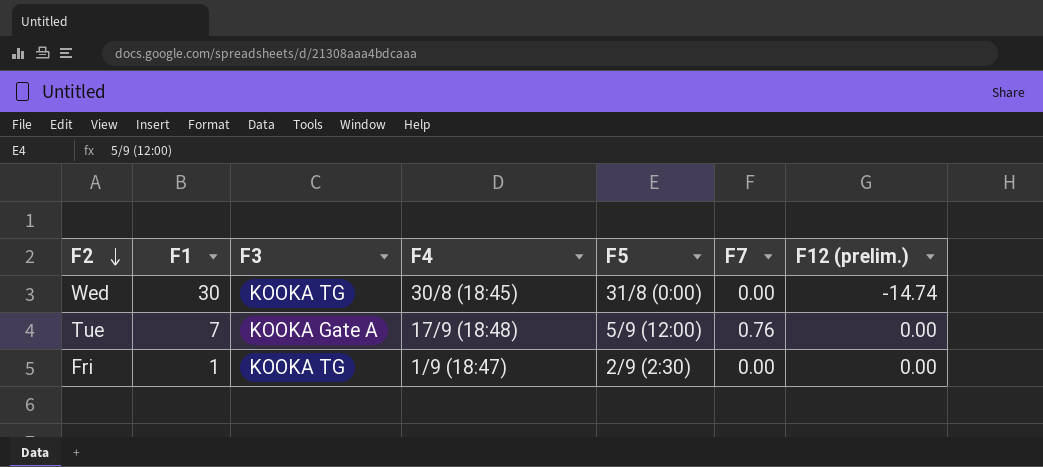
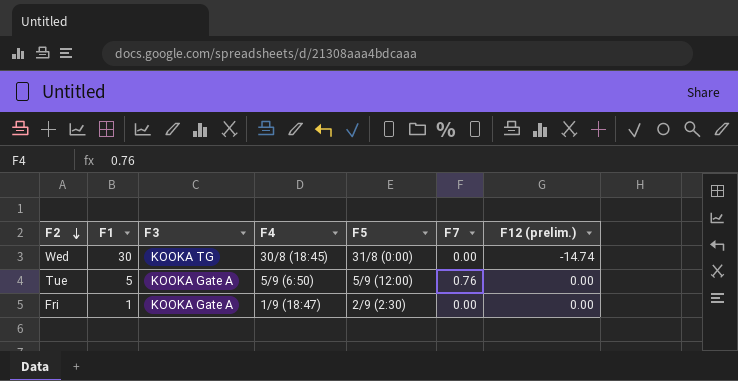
Tue | F1: 7 -> 5
Tue | F4: 17/9 (18:48) -> 5/9 (6:50)
Fri | F3: KOOKA TG -> KOOKA Gate A

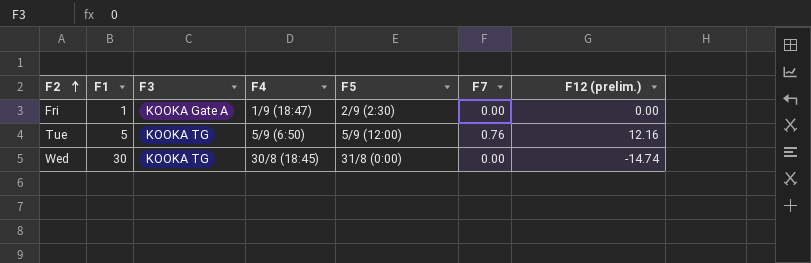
row order: F2 descending -> F2 ascending
Tue | F3: KOOKA Gate A -> KOOKA TG
Tue | F12 (prelim.): 0.00 -> 12.16

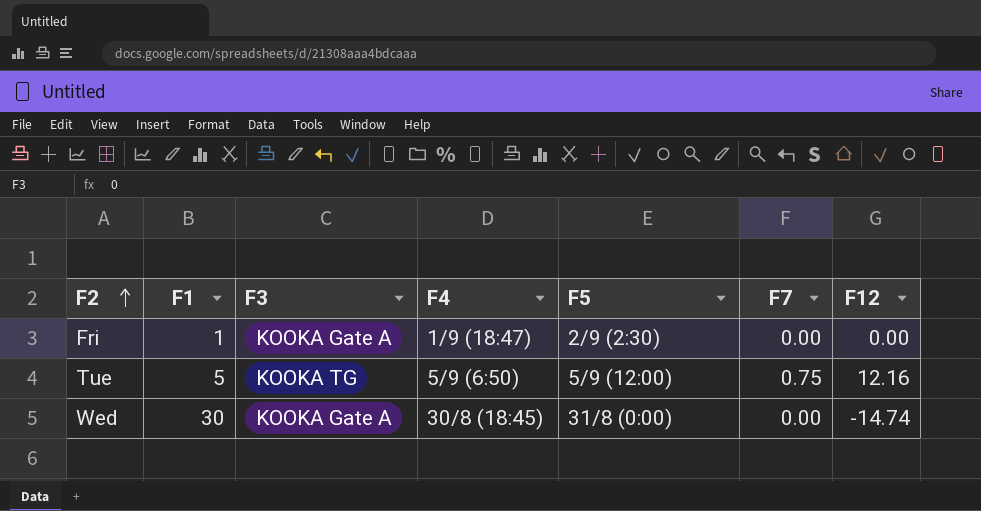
column name: F12 (prelim.) -> F12
Tue | F7: 0.76 -> 0.75
Wed | F3: KOOKA TG -> KOOKA Gate A

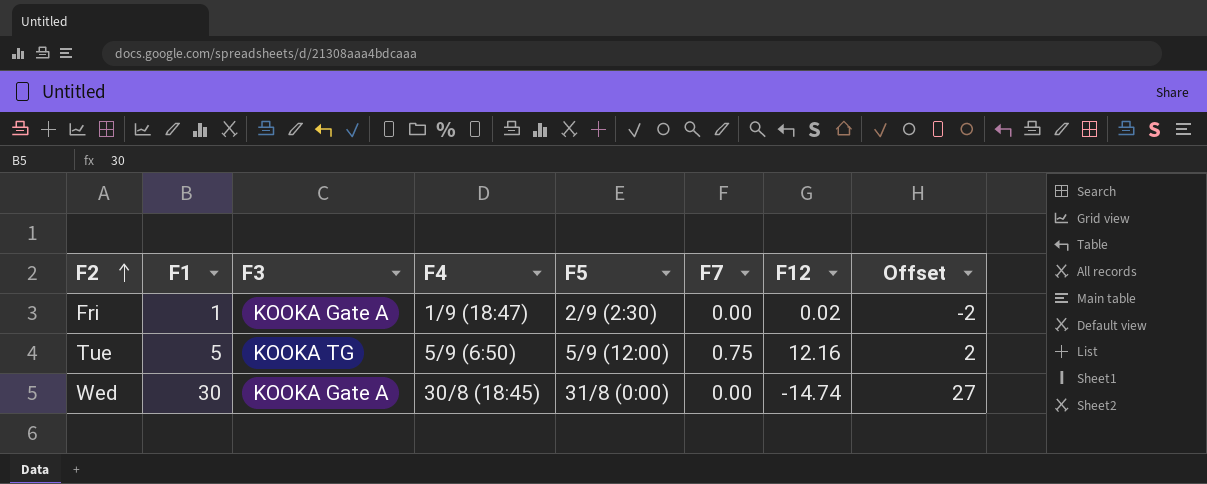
column Offset | formula: none -> [F1] - 3
Fri | F12: 0.00 -> 0.02

